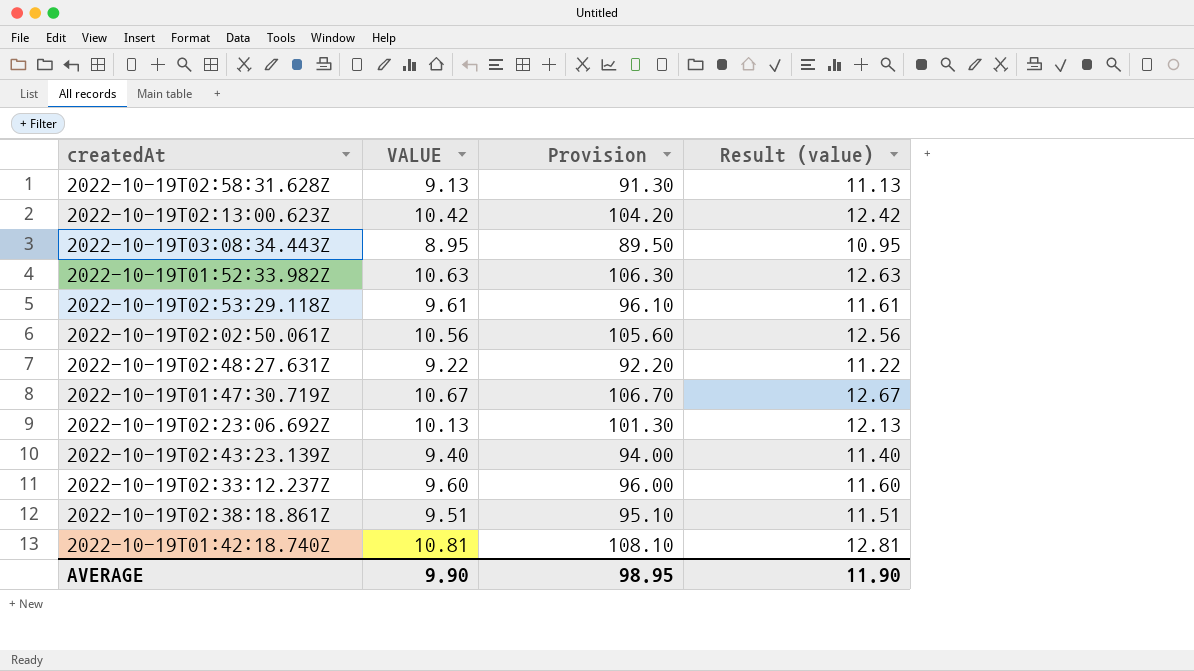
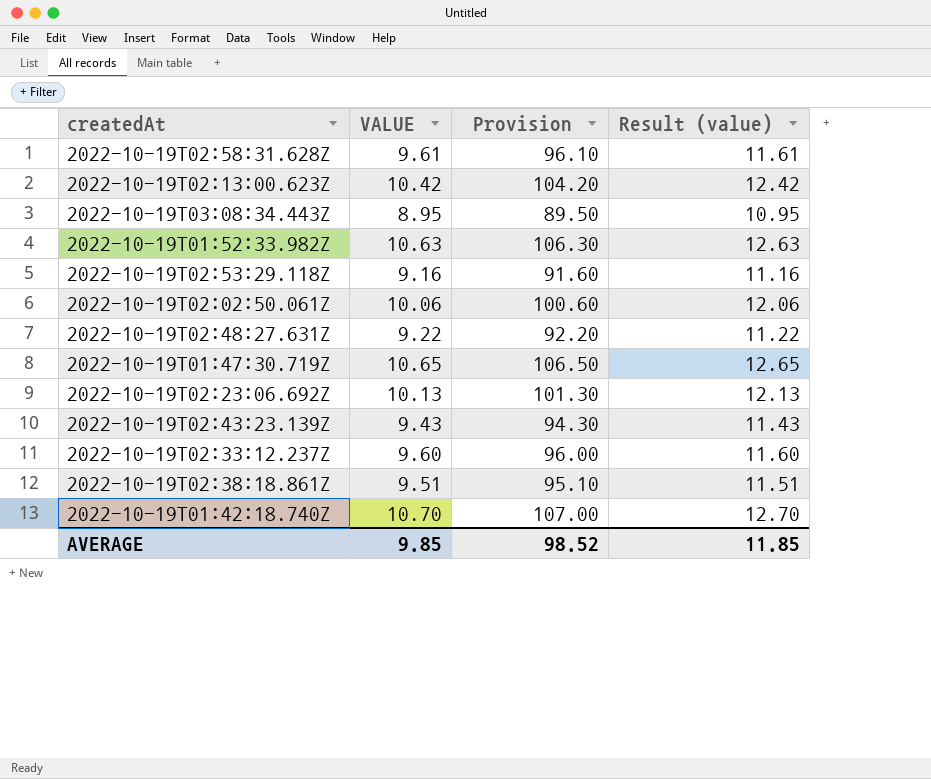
2022-10-19T02:58:31.628Z | VALUE: 9.13 -> 9.61
2022-10-19T02:58:31.628Z | Provision: 91.30 -> 96.10
2022-10-19T02:58:31.628Z | Result (value): 11.13 -> 11.61
2022-10-19T02:53:29.118Z | VALUE: 9.61 -> 9.16
2022-10-19T02:53:29.118Z | Provision: 96.10 -> 91.60
2022-10-19T02:53:29.118Z | Result (value): 11.61 -> 11.16
2022-10-19T02:02:50.061Z | VALUE: 10.56 -> 10.06
2022-10-19T02:02:50.061Z | Provision: 105.60 -> 100.60
2022-10-19T02:02:50.061Z | Result (value): 12.56 -> 12.06
2022-10-19T01:47:30.719Z | VALUE: 10.67 -> 10.65
2022-10-19T01:47:30.719Z | Provision: 106.70 -> 106.50
2022-10-19T01:47:30.719Z | Result (value): 12.67 -> 12.65
2022-10-19T02:43:23.139Z | VALUE: 9.40 -> 9.43
2022-10-19T02:43:23.139Z | Provision: 94.00 -> 94.30
2022-10-19T02:43:23.139Z | Result (value): 11.40 -> 11.43
2022-10-19T01:42:18.740Z | VALUE: 10.81 -> 10.70
2022-10-19T01:42:18.740Z | Provision: 108.10 -> 107.00
2022-10-19T01:42:18.740Z | Result (value): 12.81 -> 12.70
AVERAGE | VALUE: 9.90 -> 9.85
AVERAGE | Provision: 98.95 -> 98.52
AVERAGE | Result (value): 11.90 -> 11.85

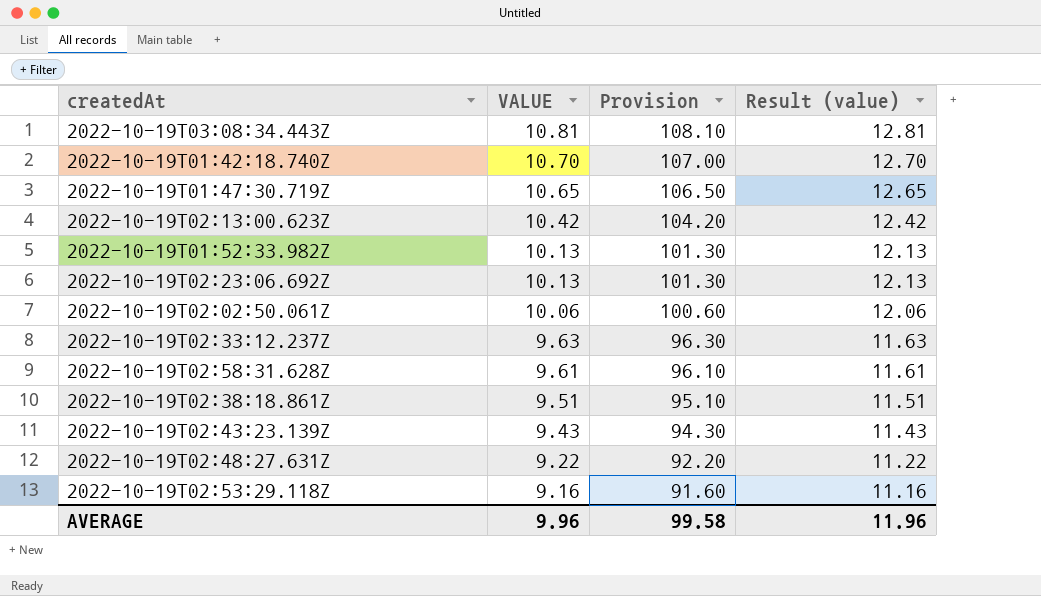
row order: none -> VALUE descending
2022-10-19T03:08:34.443Z | VALUE: 8.95 -> 10.81
2022-10-19T03:08:34.443Z | Provision: 89.50 -> 108.10
2022-10-19T03:08:34.443Z | Result (value): 10.95 -> 12.81
2022-10-19T01:52:33.982Z | VALUE: 10.63 -> 10.13
2022-10-19T01:52:33.982Z | Provision: 106.30 -> 101.30
2022-10-19T01:52:33.982Z | Result (value): 12.63 -> 12.13
2022-10-19T02:33:12.237Z | VALUE: 9.60 -> 9.63
2022-10-19T02:33:12.237Z | Provision: 96.00 -> 96.30
2022-10-19T02:33:12.237Z | Result (value): 11.60 -> 11.63
AVERAGE | VALUE: 9.85 -> 9.96
AVERAGE | Provision: 98.52 -> 99.58
AVERAGE | Result (value): 11.85 -> 11.96

